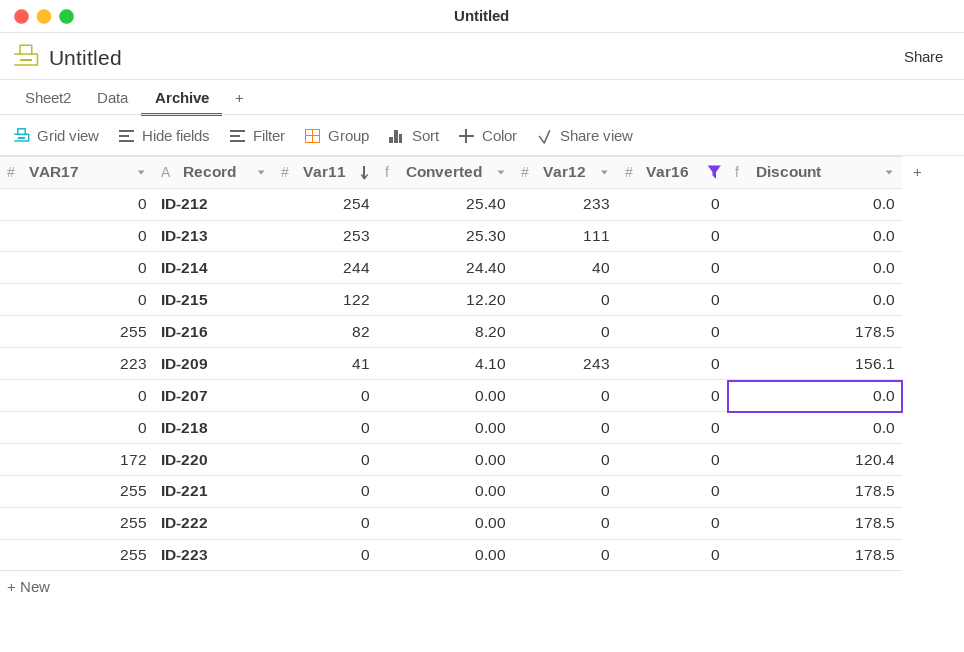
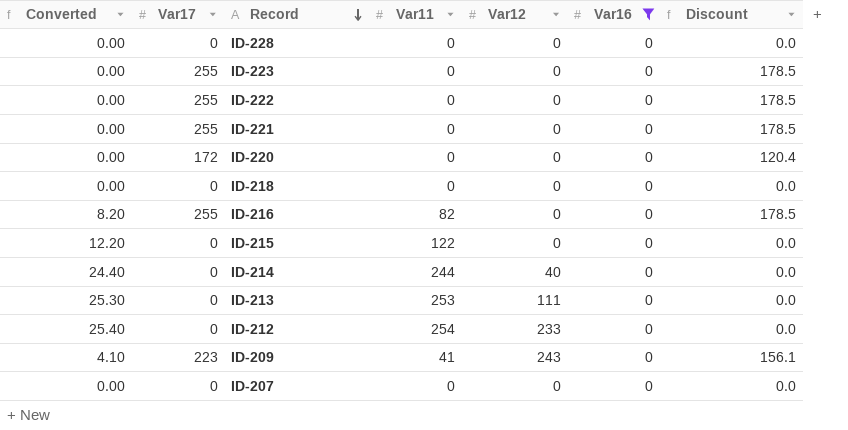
row order: Var11 descending -> Record descending
column Converted | position: 4 -> 1
column name: VAR17 -> Var17
row ID-228: none -> 0.00 | 0 | 0 | 0 | 0 | 0.0

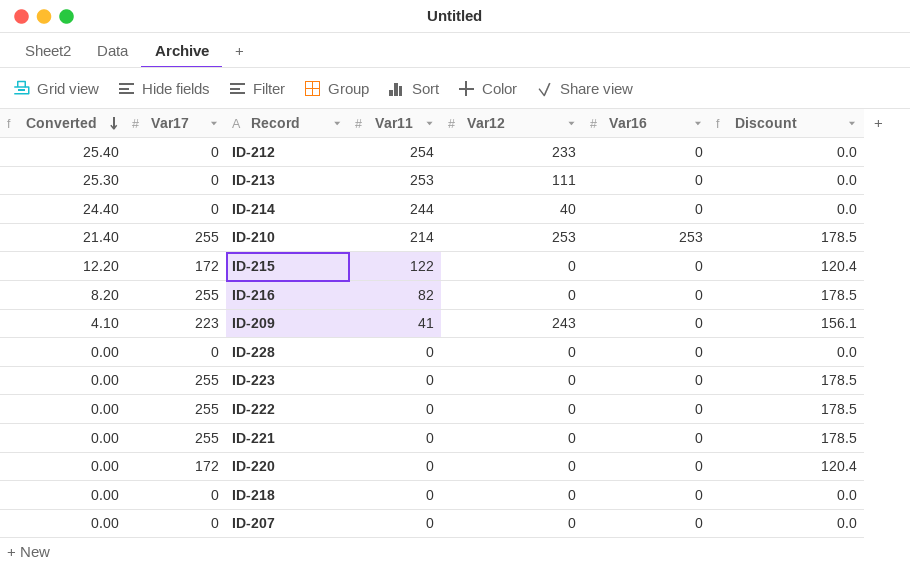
filter: Var16 = 0 -> none
row order: Record descending -> Converted descending
ID-215 | Var17: 0 -> 172
ID-215 | Discount: 0.0 -> 120.4

